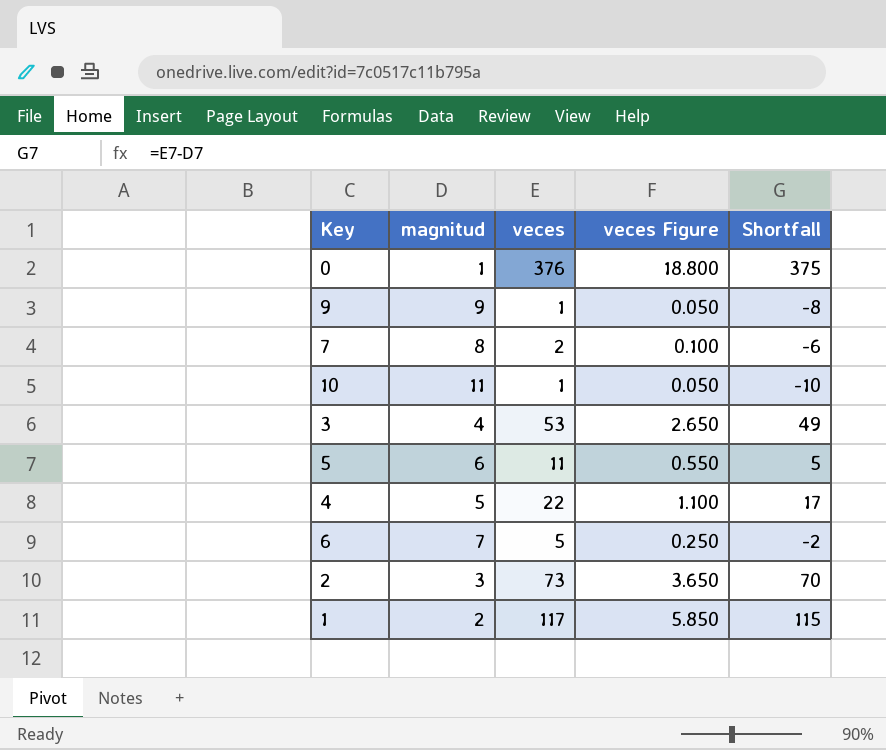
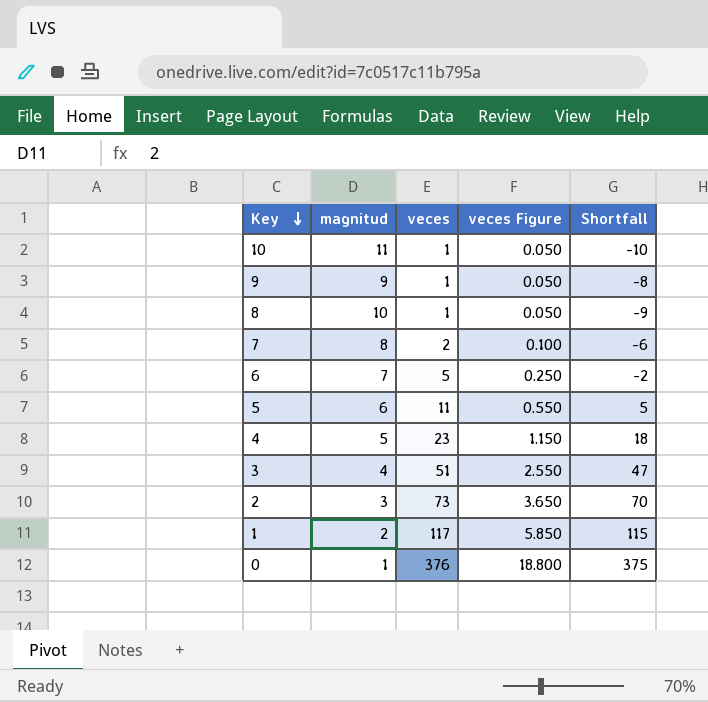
row order: none -> Key descending
row 8: none -> 10 | 1 | 0.050 | -9
4 | veces: 22 -> 23
4 | veces Figure: 1.100 -> 1.150
4 | Shortfall: 17 -> 18
3 | veces: 53 -> 51
3 | veces Figure: 2.650 -> 2.550
3 | Shortfall: 49 -> 47

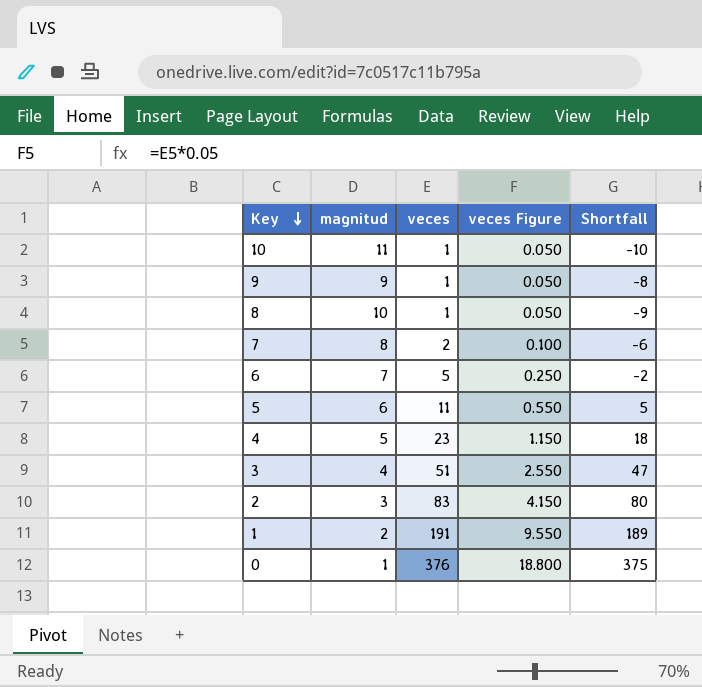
2 | veces: 73 -> 83
2 | veces Figure: 3.650 -> 4.150
2 | Shortfall: 70 -> 80
1 | veces: 117 -> 191
1 | veces Figure: 5.850 -> 9.550
1 | Shortfall: 115 -> 189

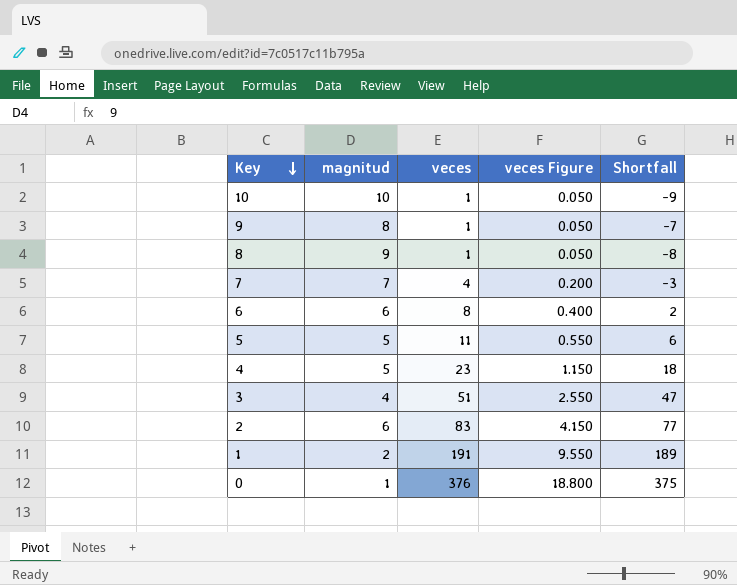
10 | magnitud: 11 -> 10
10 | Shortfall: -10 -> -9
9 | magnitud: 9 -> 8
9 | Shortfall: -8 -> -7
8 | magnitud: 10 -> 9
8 | Shortfall: -9 -> -8
7 | magnitud: 8 -> 7
7 | veces: 2 -> 4
7 | veces Figure: 0.100 -> 0.200
7 | Shortfall: -6 -> -3
6 | magnitud: 7 -> 6
6 | veces: 5 -> 8
6 | veces Figure: 0.250 -> 0.400
6 | Shortfall: -2 -> 2
5 | magnitud: 6 -> 5
5 | Shortfall: 5 -> 6
2 | magnitud: 3 -> 6
2 | Shortfall: 80 -> 77

